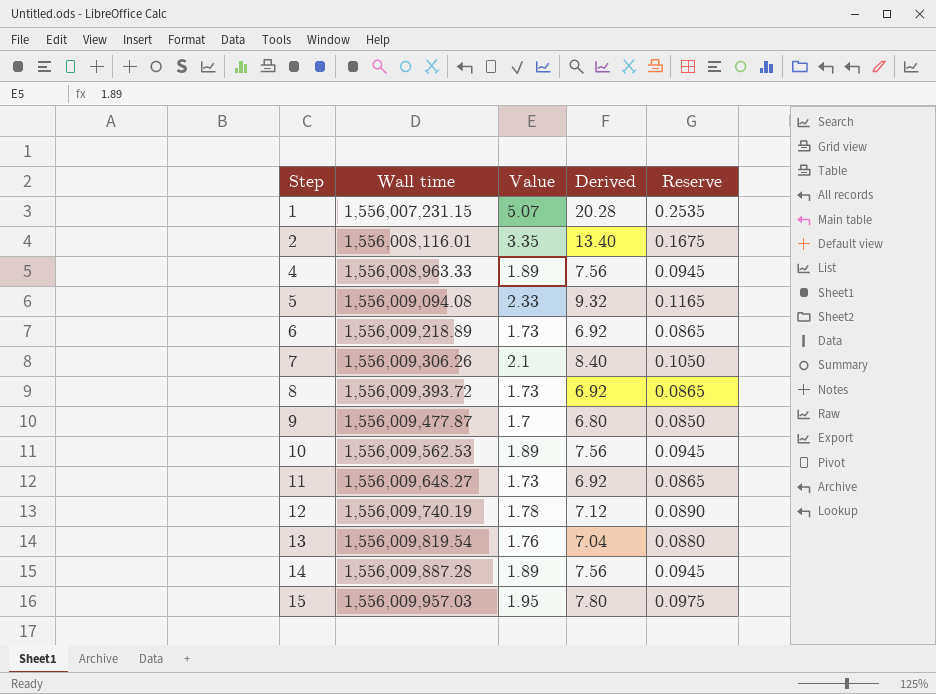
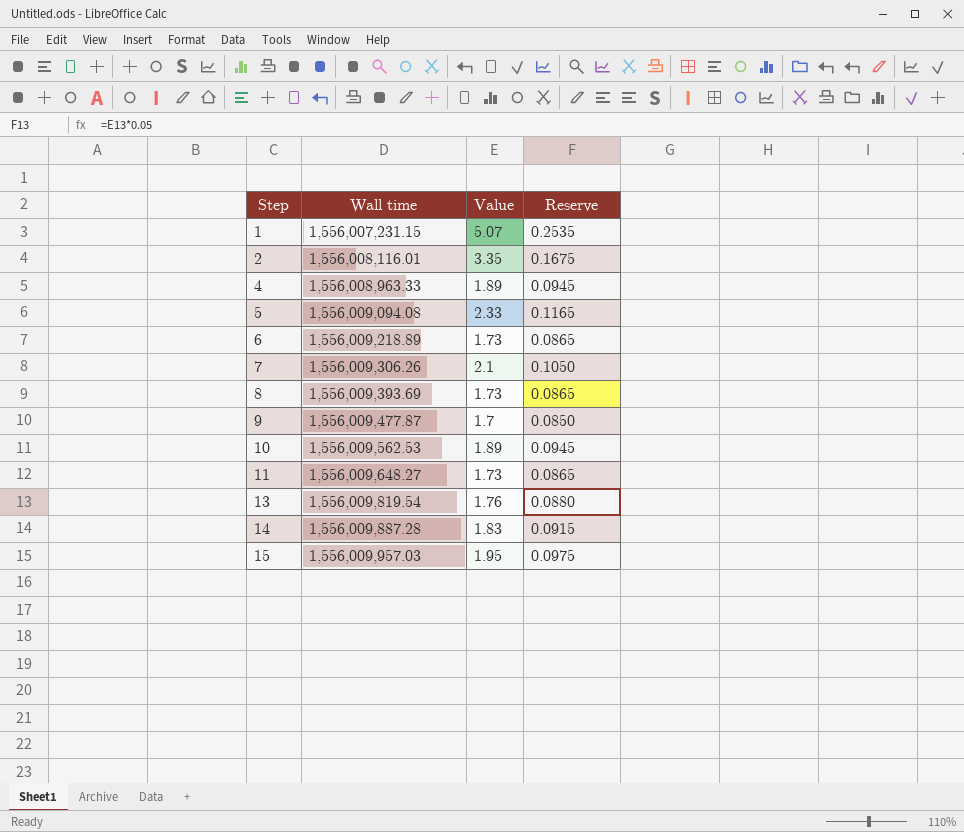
column Derived | formula: [Value] * 4 -> none
row 12: 1,556,009,740.19 | 1.78 | 7.12 | 0.0890 -> none
8 | Wall time: 1,556,009,393.72 -> 1,556,009,393.69
14 | Value: 1.89 -> 1.83
14 | Reserve: 0.0945 -> 0.0915

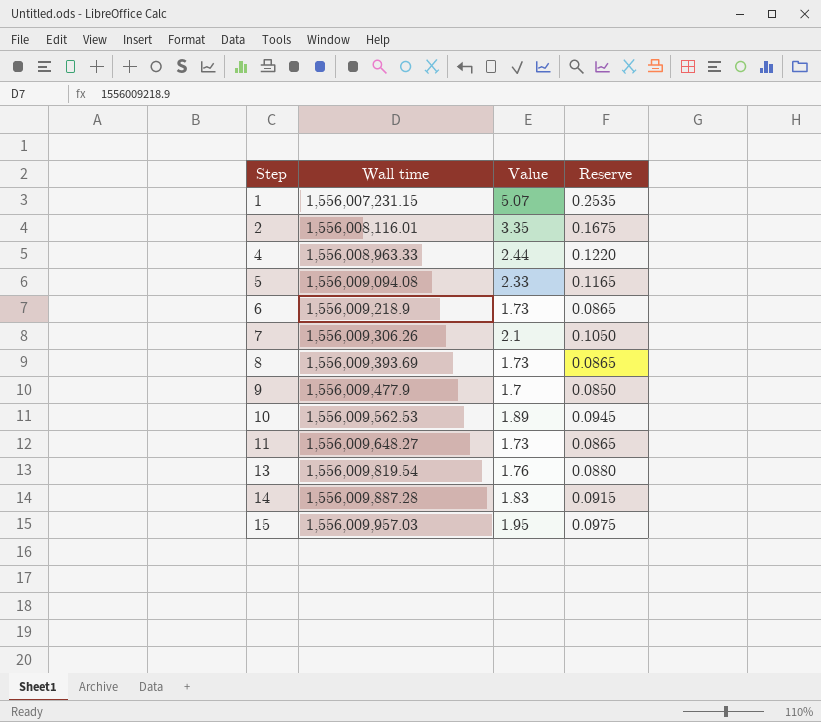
4 | Value: 1.89 -> 2.44
4 | Reserve: 0.0945 -> 0.1220
6 | Wall time: 1,556,009,218.89 -> 1,556,009,218.9
9 | Wall time: 1,556,009,477.87 -> 1,556,009,477.9

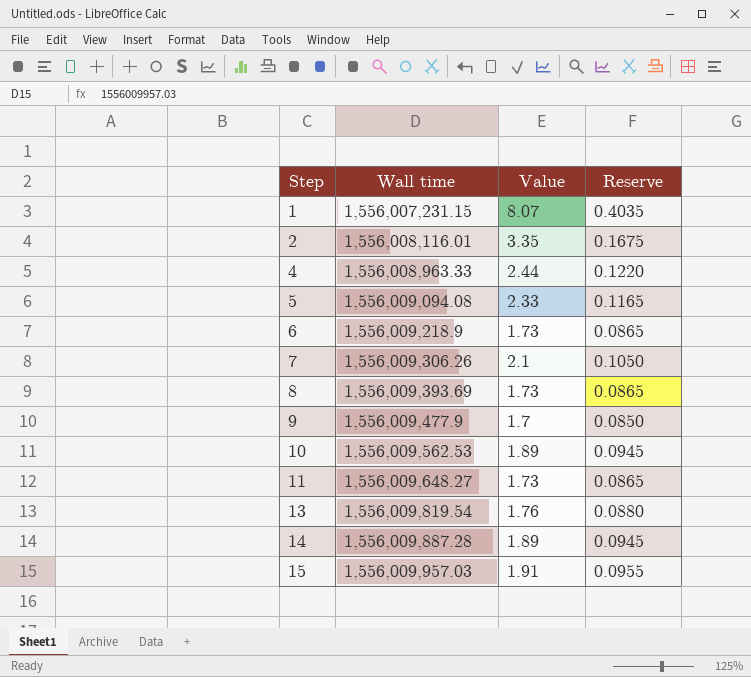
1 | Value: 5.07 -> 8.07
1 | Reserve: 0.2535 -> 0.4035
14 | Value: 1.83 -> 1.89
14 | Reserve: 0.0915 -> 0.0945
15 | Value: 1.95 -> 1.91
15 | Reserve: 0.0975 -> 0.0955

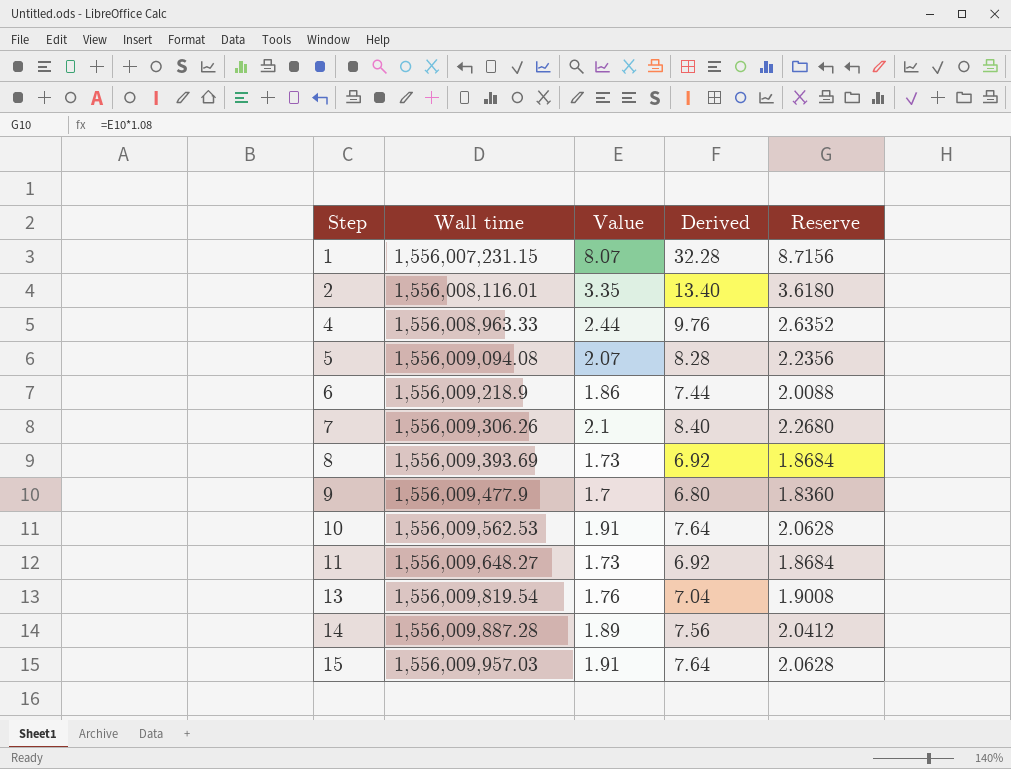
column Derived | formula: none -> [Value] * 4
column Reserve | formula: [Value] * 0.05 -> [Value] * 1.08
5 | Value: 2.33 -> 2.07
6 | Value: 1.73 -> 1.86
10 | Value: 1.89 -> 1.91

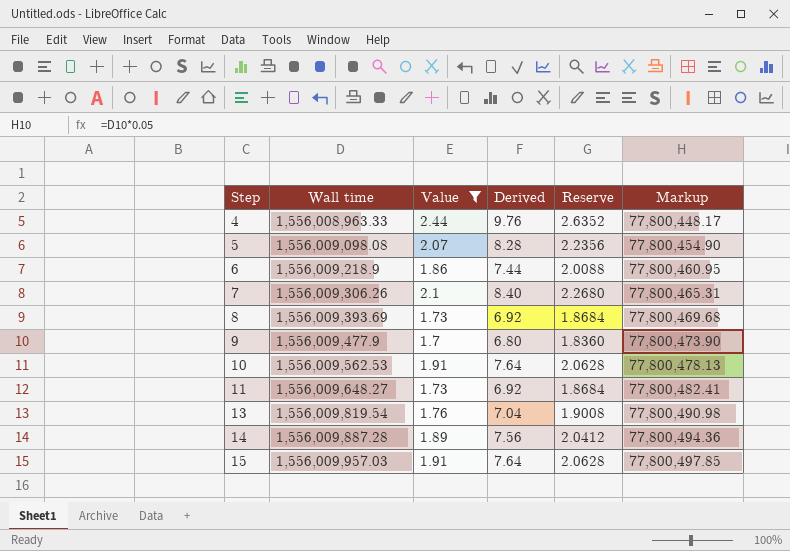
filter: none -> Value <= 2.44
column Markup | formula: none -> [Wall time] * 0.05
5 | Wall time: 1,556,009,094.08 -> 1,556,009,098.08

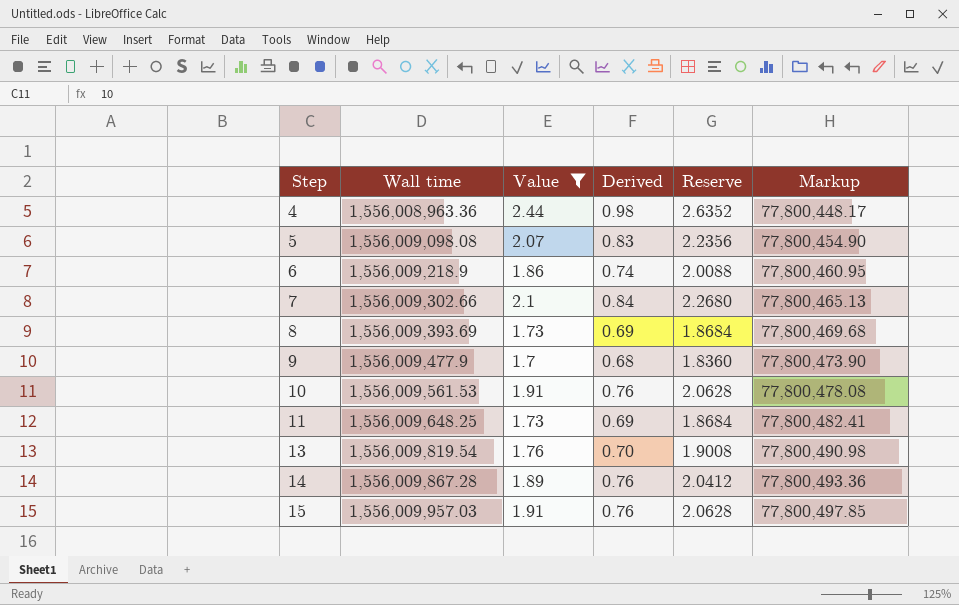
column Derived | formula: [Value] * 4 -> [Value] * 0.4
4 | Wall time: 1,556,008,963.33 -> 1,556,008,963.36
7 | Wall time: 1,556,009,306.26 -> 1,556,009,302.66
7 | Markup: 77,800,465.31 -> 77,800,465.13
10 | Wall time: 1,556,009,562.53 -> 1,556,009,561.53
10 | Markup: 77,800,478.13 -> 77,800,478.08
11 | Wall time: 1,556,009,648.27 -> 1,556,009,648.25
14 | Wall time: 1,556,009,887.28 -> 1,556,009,867.28
14 | Markup: 77,800,494.36 -> 77,800,493.36

